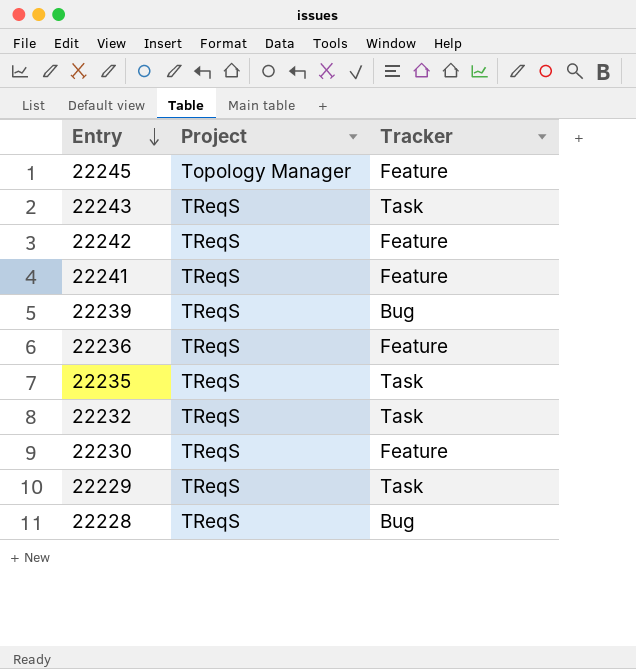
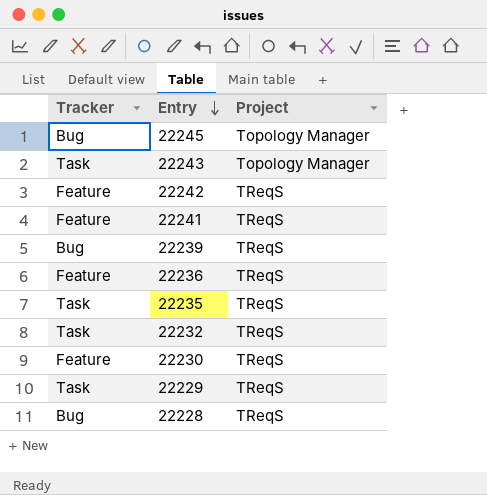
column Tracker | position: 3 -> 1
22245 | Tracker: Feature -> Bug
22243 | Project: TReqS -> Topology Manager

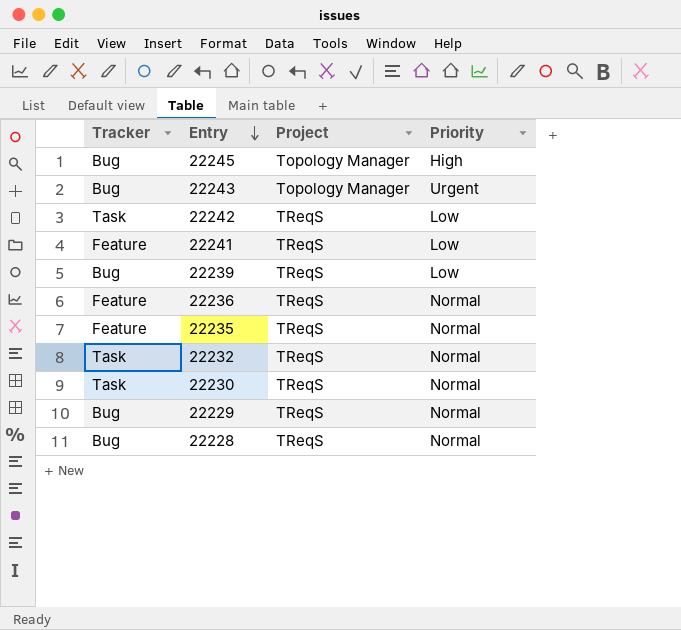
column Priority | position: none -> 4
22243 | Tracker: Task -> Bug
22242 | Tracker: Feature -> Task
22235 | Tracker: Task -> Feature
22230 | Tracker: Feature -> Task
22229 | Tracker: Task -> Bug

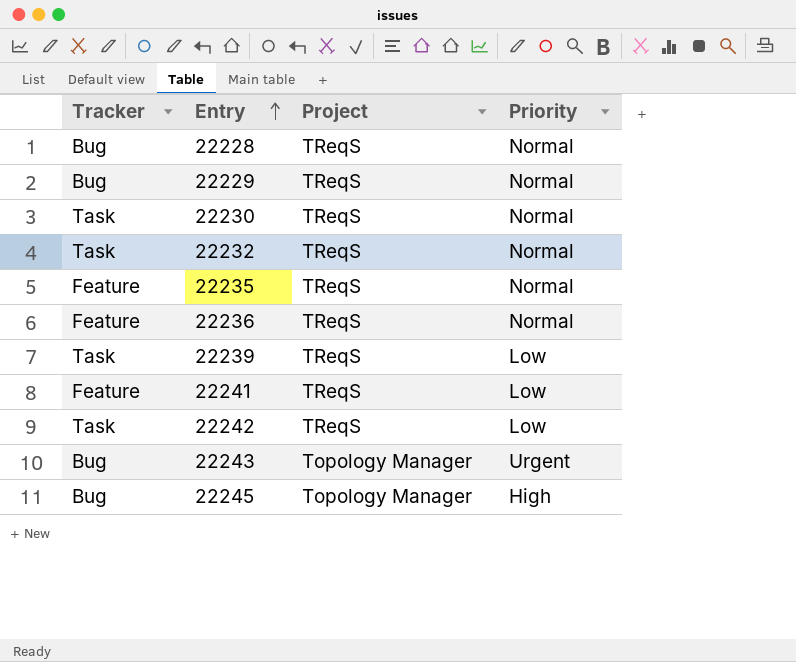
row order: Entry descending -> Entry ascending
22239 | Tracker: Bug -> Task

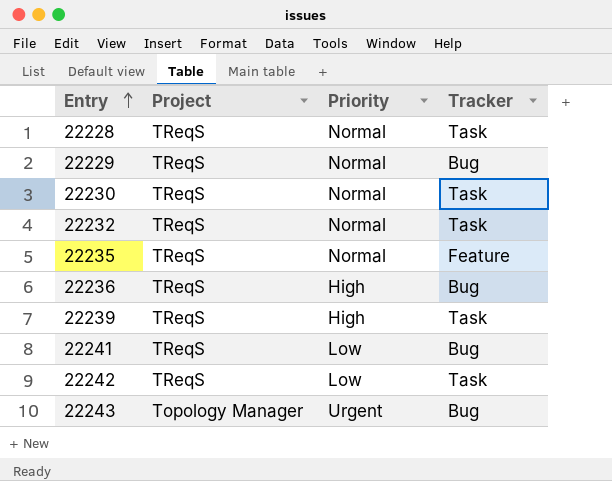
column Tracker | position: 1 -> 4
row 22245: Bug | Topology Manager | High -> none
22228 | Tracker: Bug -> Task
22236 | Priority: Normal -> High
22236 | Tracker: Feature -> Bug
22239 | Priority: Low -> High
22241 | Tracker: Feature -> Bug

